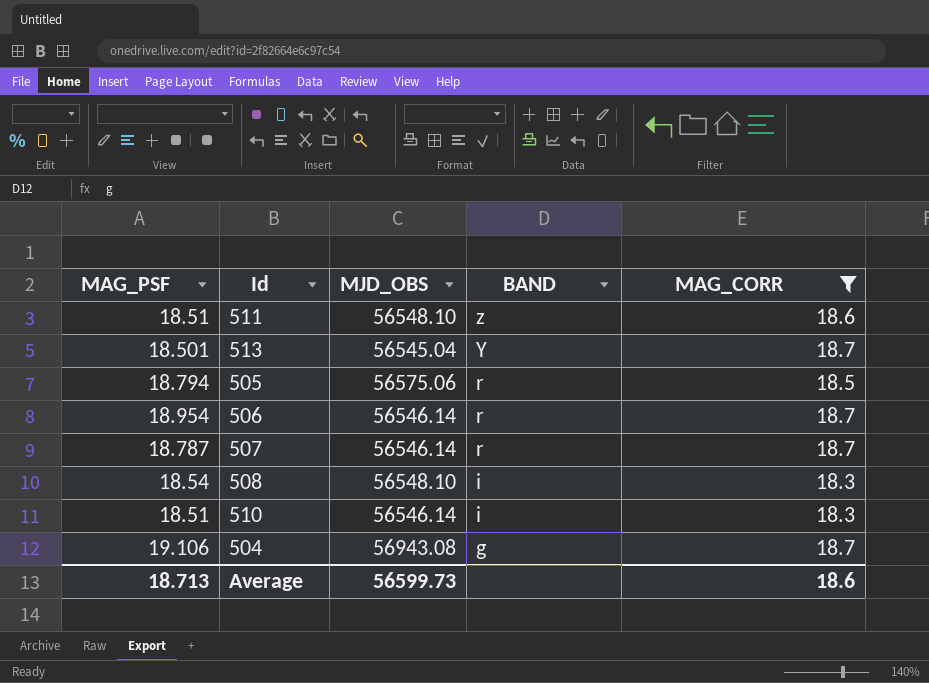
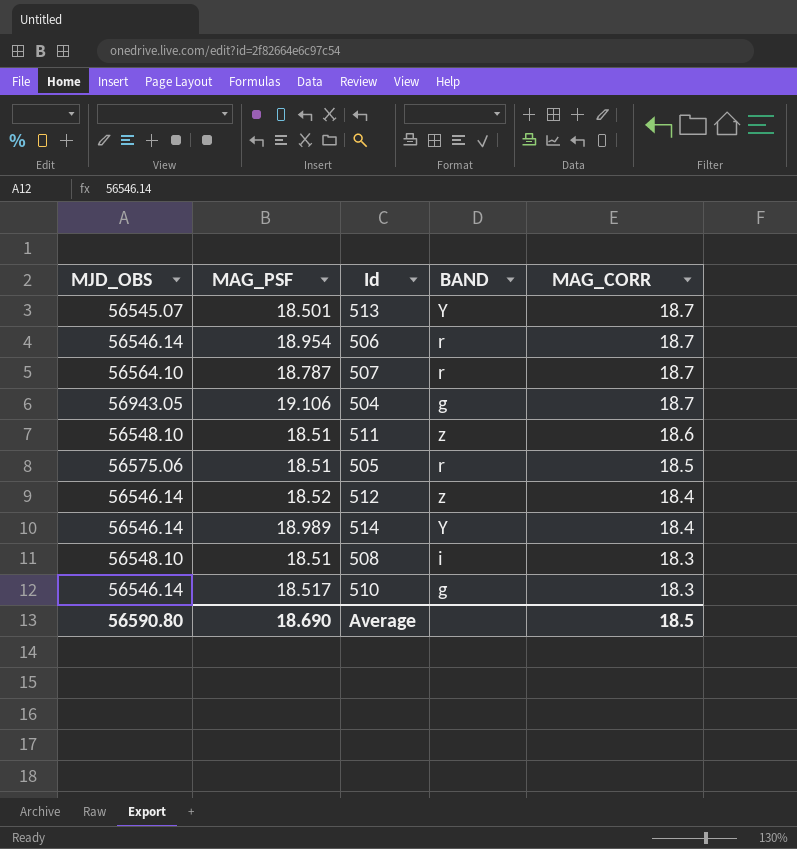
filter: MAG_CORR != 18.4 -> none
row order: BAND descending -> MAG_CORR descending
column MJD_OBS | position: 3 -> 1
513 | MJD_OBS: 56545.04 -> 56545.07
507 | MJD_OBS: 56546.14 -> 56564.10
504 | MJD_OBS: 56943.08 -> 56943.05
505 | MAG_PSF: 18.794 -> 18.51
508 | MAG_PSF: 18.54 -> 18.51
510 | MAG_PSF: 18.51 -> 18.517
510 | BAND: i -> g
Average | MJD_OBS: 56599.73 -> 56590.80
Average | MAG_PSF: 18.713 -> 18.690
Average | MAG_CORR: 18.6 -> 18.5

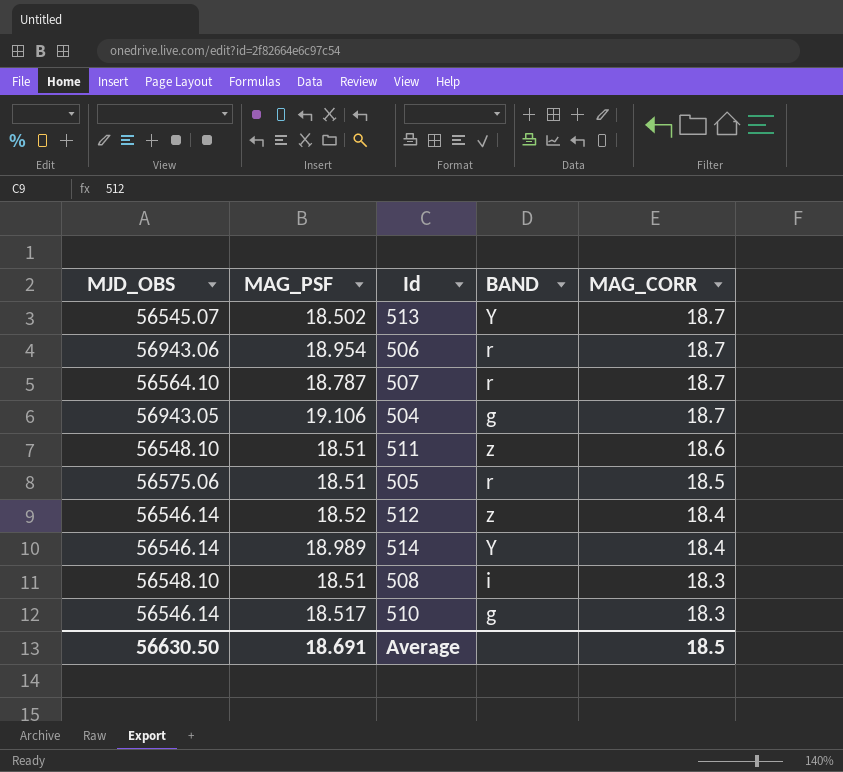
513 | MAG_PSF: 18.501 -> 18.502
506 | MJD_OBS: 56546.14 -> 56943.06
Average | MJD_OBS: 56590.80 -> 56630.50
Average | MAG_PSF: 18.690 -> 18.691

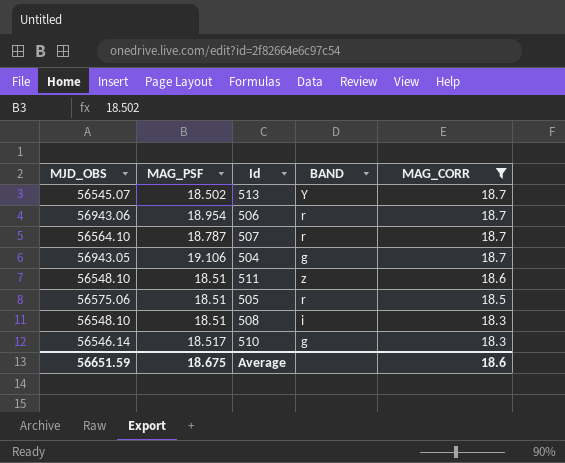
filter: none -> MAG_CORR != 18.4
Average | MJD_OBS: 56630.50 -> 56651.59
Average | MAG_PSF: 18.691 -> 18.675
Average | MAG_CORR: 18.5 -> 18.6

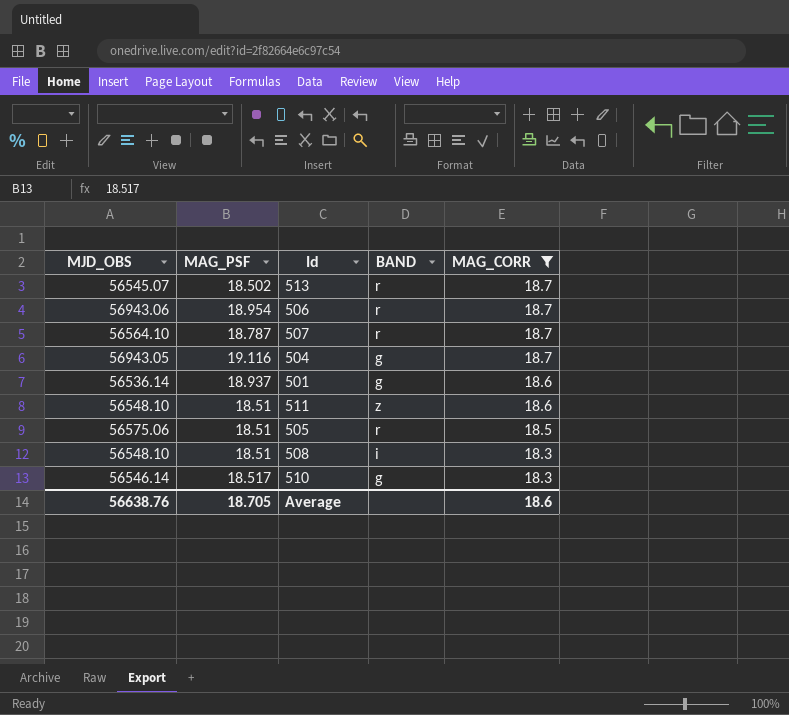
513 | BAND: Y -> r
504 | MAG_PSF: 19.106 -> 19.116
row 501: none -> 56536.14 | 18.937 | g | 18.6
Average | MJD_OBS: 56651.59 -> 56638.76
Average | MAG_PSF: 18.675 -> 18.705

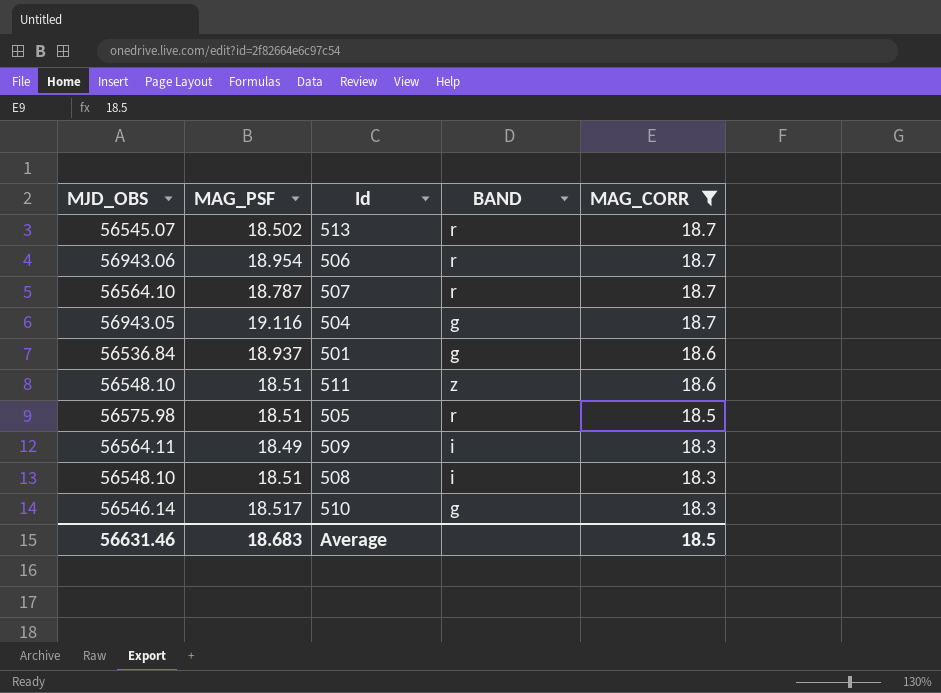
501 | MJD_OBS: 56536.14 -> 56536.84
505 | MJD_OBS: 56575.06 -> 56575.98
row 509: none -> 56564.11 | 18.49 | i | 18.3
Average | MJD_OBS: 56638.76 -> 56631.46
Average | MAG_PSF: 18.705 -> 18.683
Average | MAG_CORR: 18.6 -> 18.5

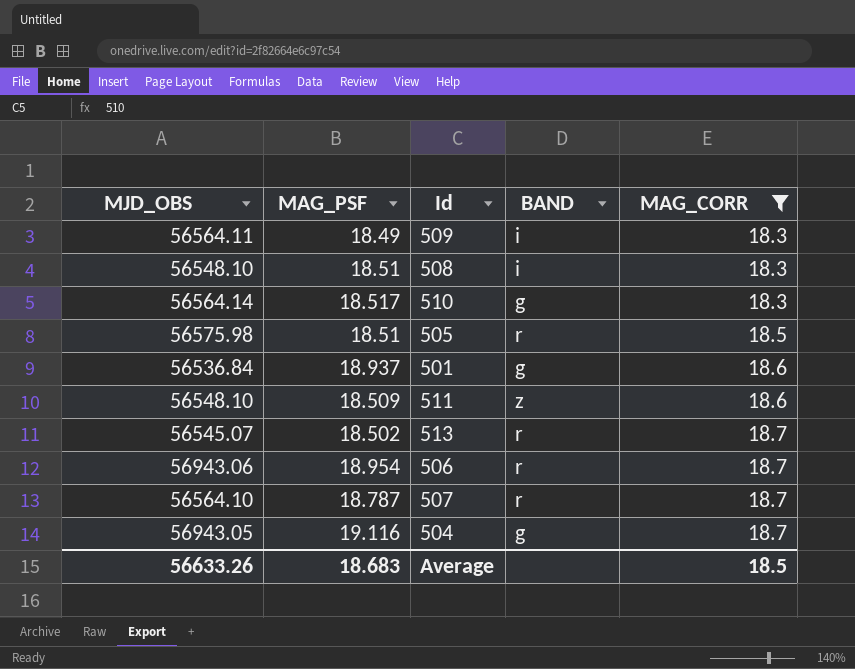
row order: MAG_CORR descending -> MAG_CORR ascending
510 | MJD_OBS: 56546.14 -> 56564.14
511 | MAG_PSF: 18.51 -> 18.509
Average | MJD_OBS: 56631.46 -> 56633.26

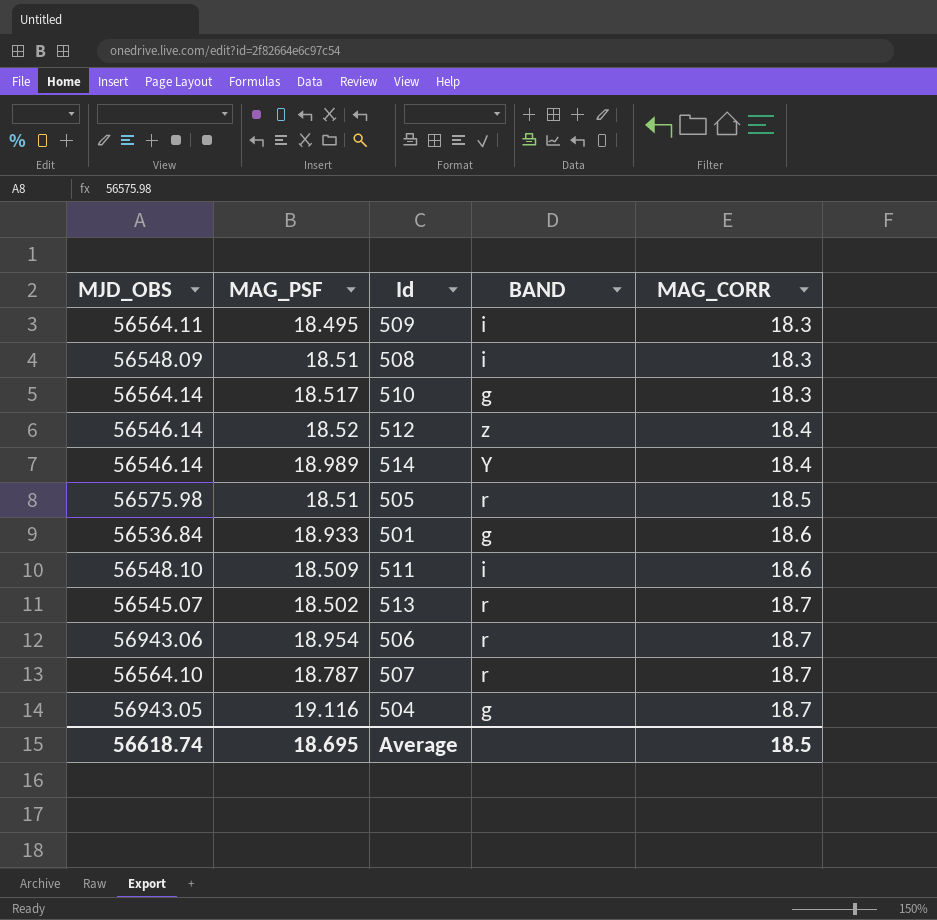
filter: MAG_CORR != 18.4 -> none
509 | MAG_PSF: 18.49 -> 18.495
508 | MJD_OBS: 56548.10 -> 56548.09
501 | MAG_PSF: 18.937 -> 18.933
511 | BAND: z -> i
Average | MJD_OBS: 56633.26 -> 56618.74
Average | MAG_PSF: 18.683 -> 18.695

